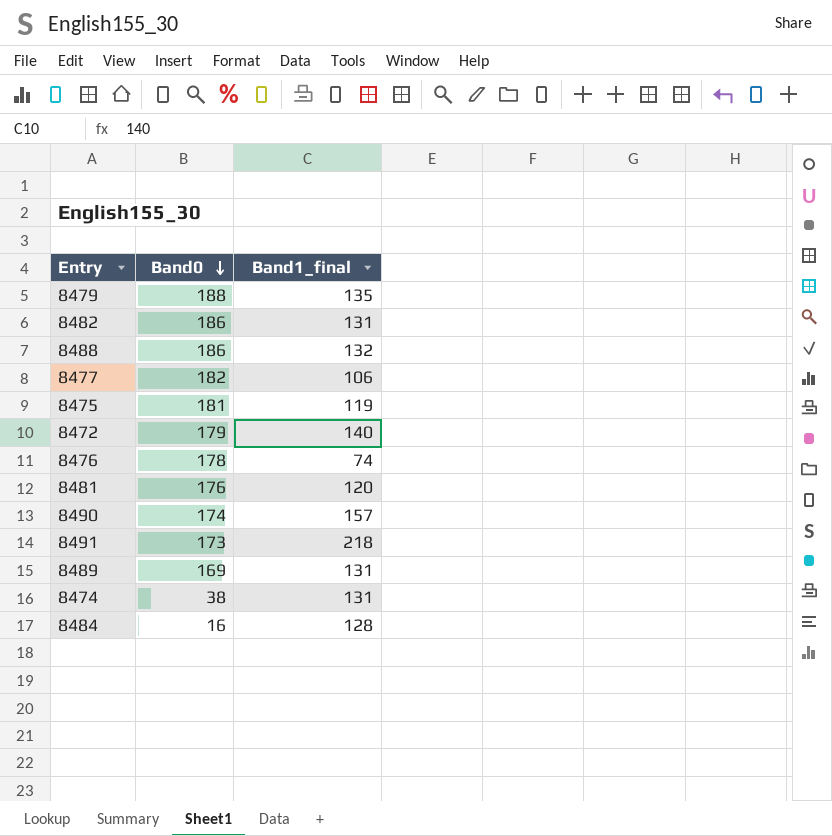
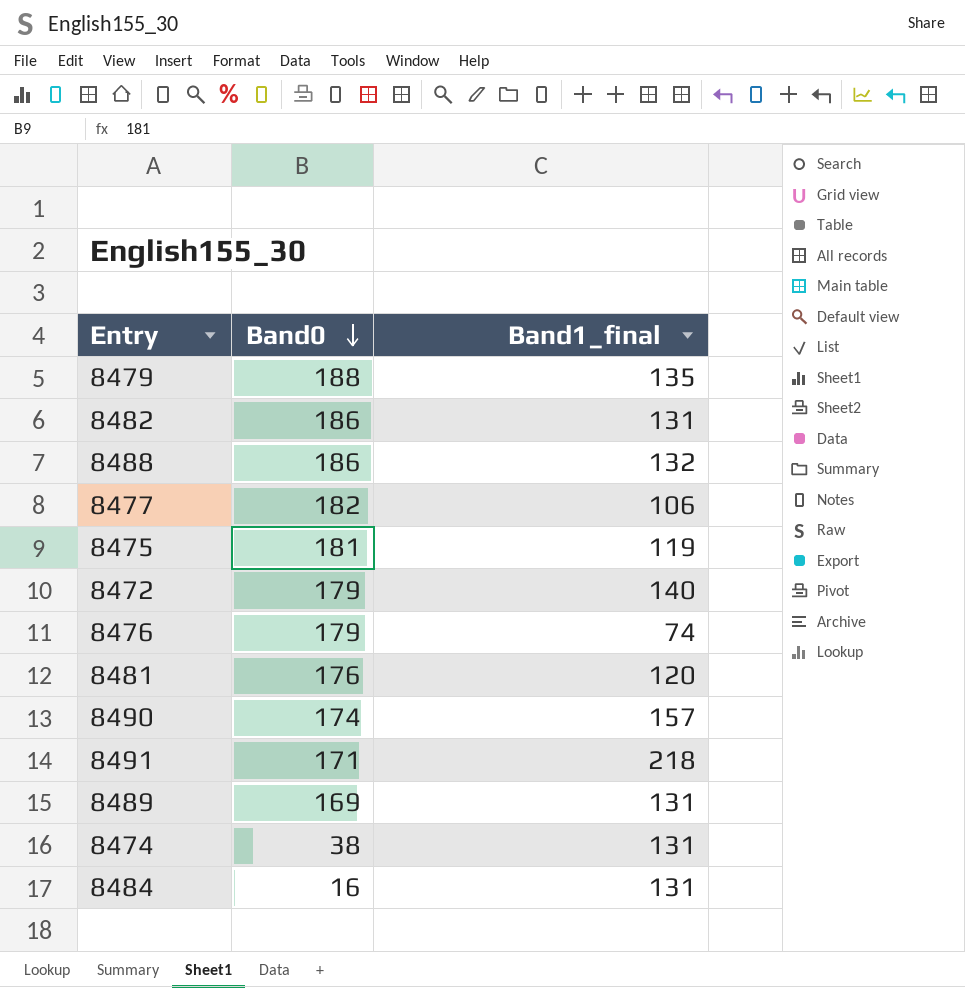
8476 | Band0: 178 -> 179
8491 | Band0: 173 -> 171
8484 | Band1_final: 128 -> 131

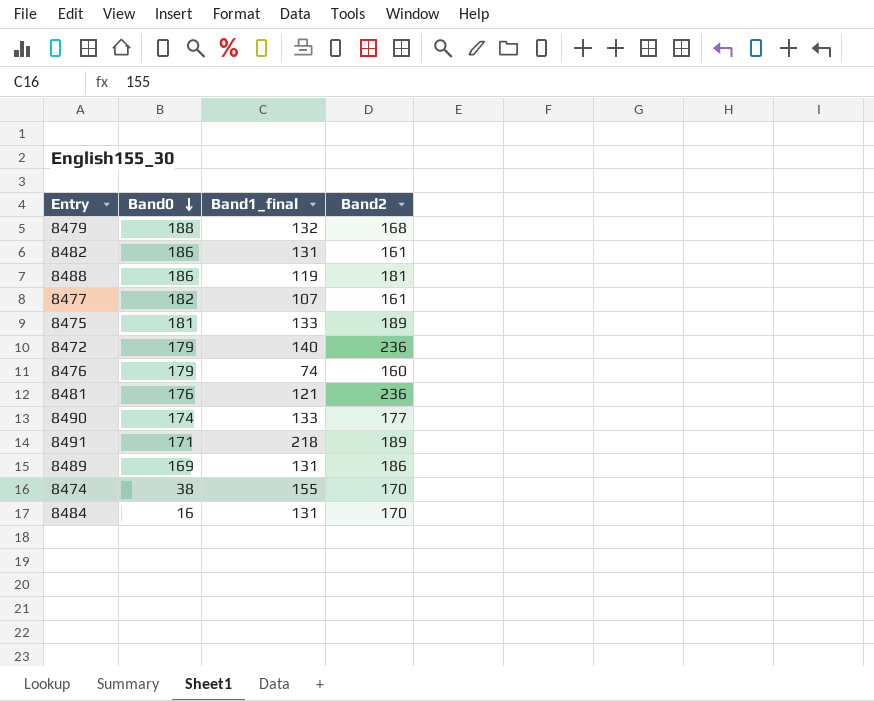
column Band2 | position: none -> 4
8479 | Band1_final: 135 -> 132
8488 | Band1_final: 132 -> 119
8477 | Band1_final: 106 -> 107
8475 | Band1_final: 119 -> 133
8481 | Band1_final: 120 -> 121
8490 | Band1_final: 157 -> 133
8474 | Band1_final: 131 -> 155

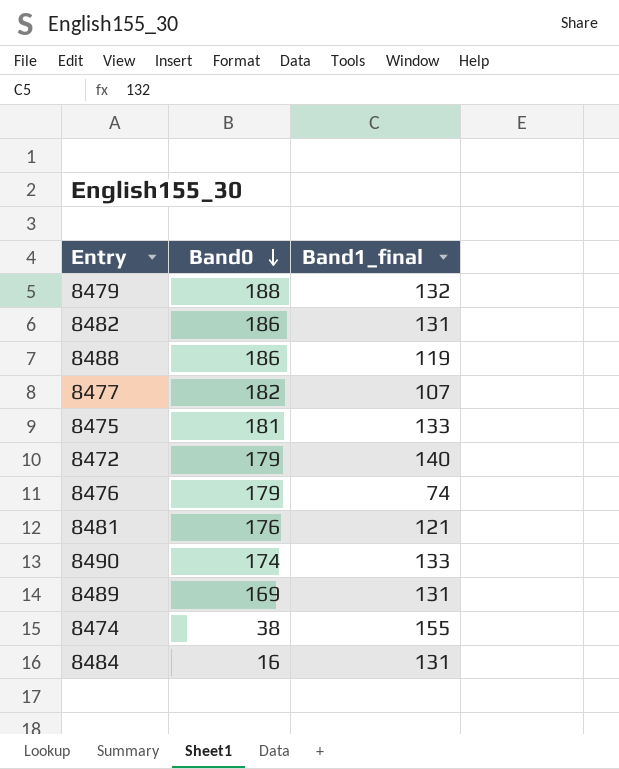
column Band2 | position: 4 -> none
row 8491: 171 | 218 | 189 -> none

